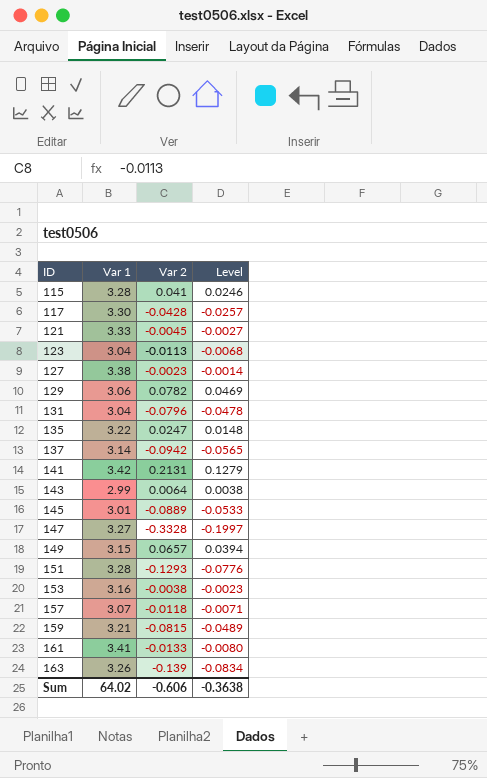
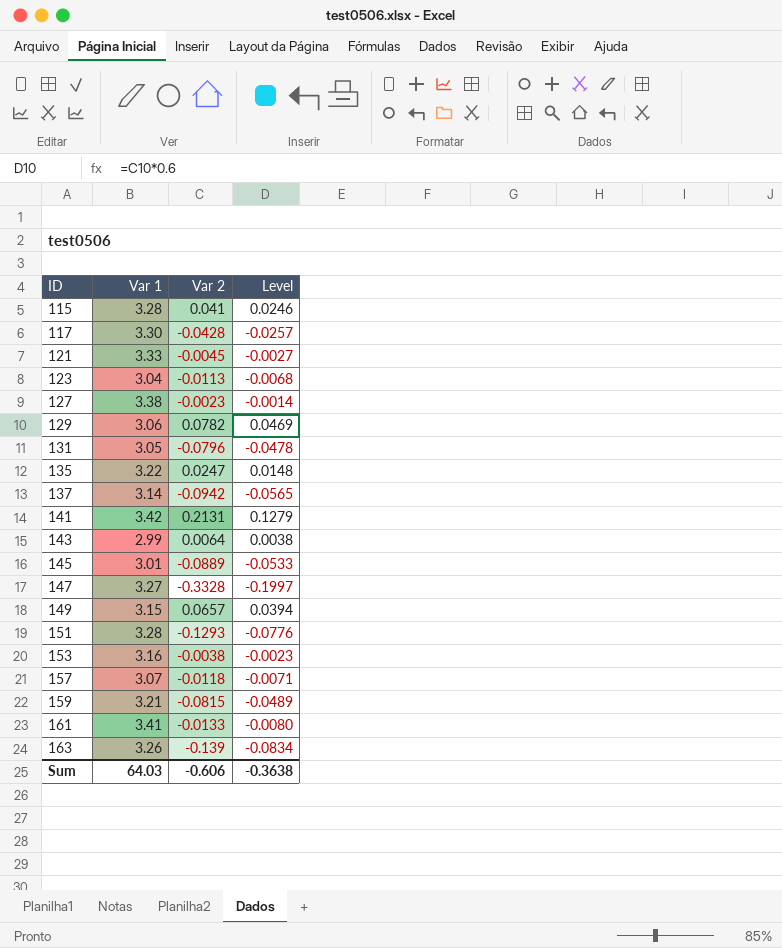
131 | Var 1: 3.04 -> 3.05
Sum | Var 1: 64.02 -> 64.03

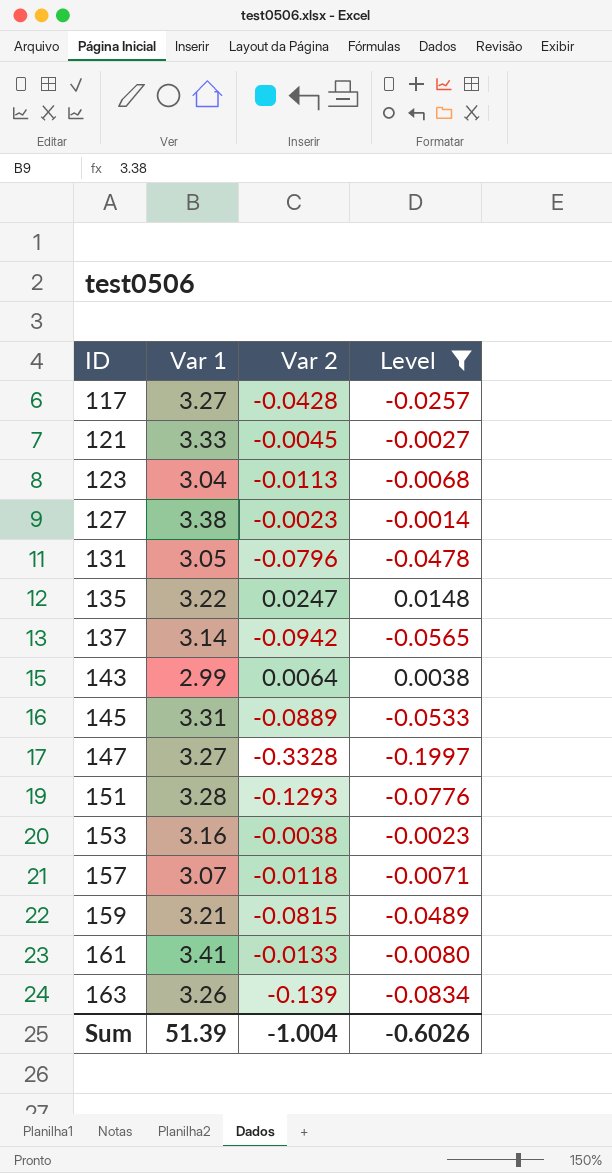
filter: none -> Level <= 0.0148
117 | Var 1: 3.30 -> 3.27
145 | Var 1: 3.01 -> 3.31
Sum | Var 1: 64.03 -> 51.39
Sum | Var 2: -0.606 -> -1.004
Sum | Level: -0.3638 -> -0.6026

